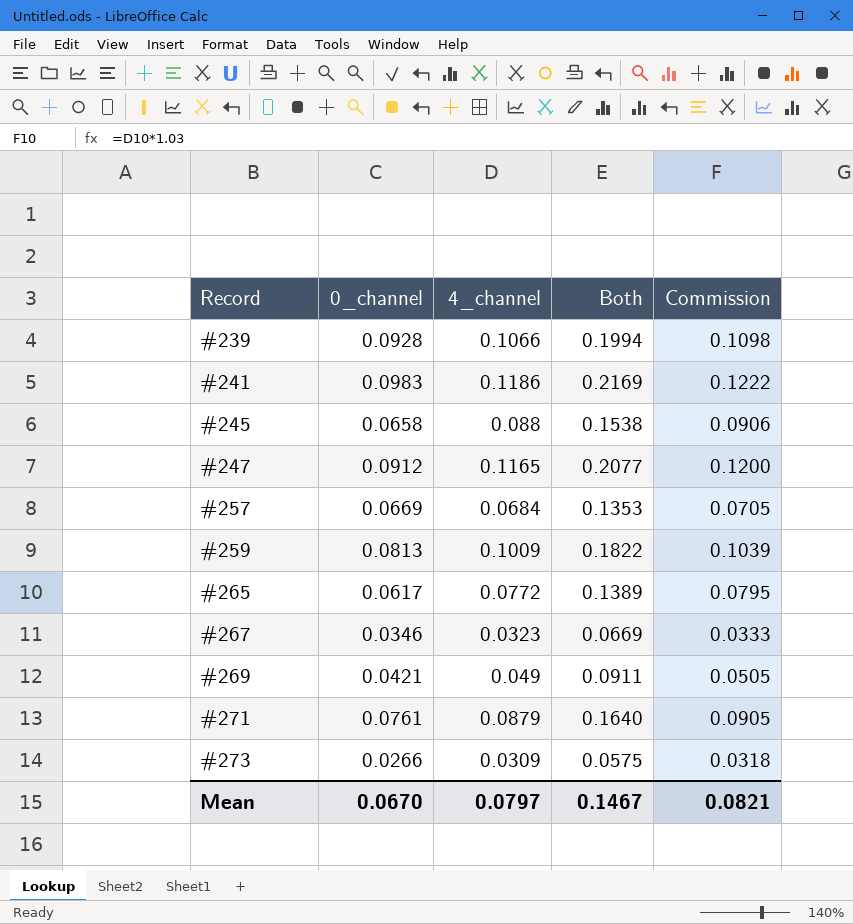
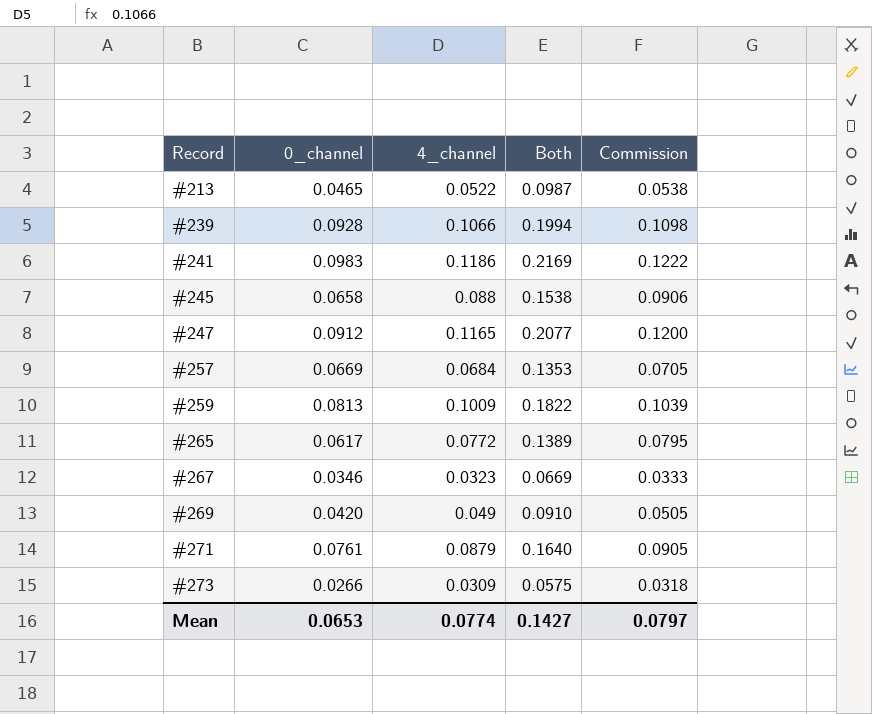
row #213: none -> 0.0465 | 0.0522 | 0.0987 | 0.0538
#269 | 0_channel: 0.0421 -> 0.0420
#269 | Both: 0.0911 -> 0.0910
Mean | 0_channel: 0.0670 -> 0.0653
Mean | 4_channel: 0.0797 -> 0.0774
Mean | Both: 0.1467 -> 0.1427
Mean | Commission: 0.0821 -> 0.0797

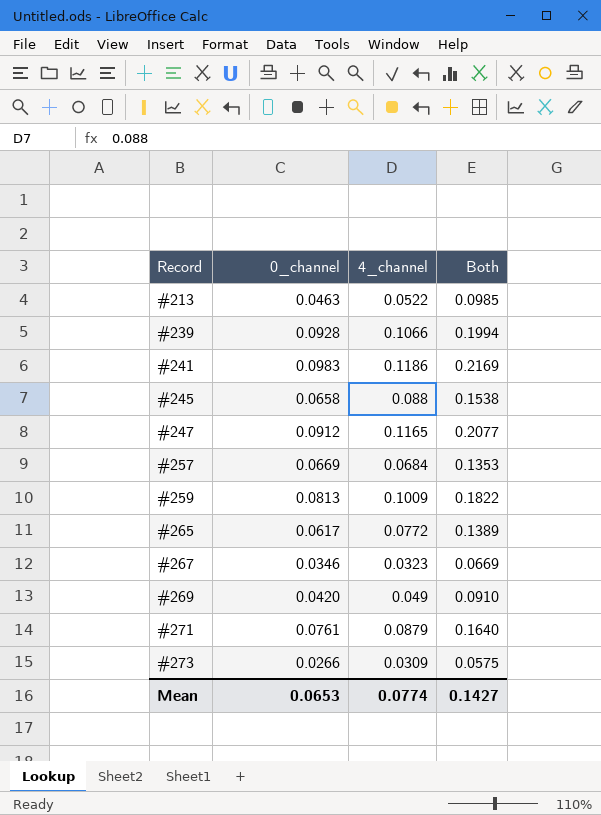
column Commission | formula: [4_channel] * 1.03 -> none
#213 | 0_channel: 0.0465 -> 0.0463
#213 | Both: 0.0987 -> 0.0985

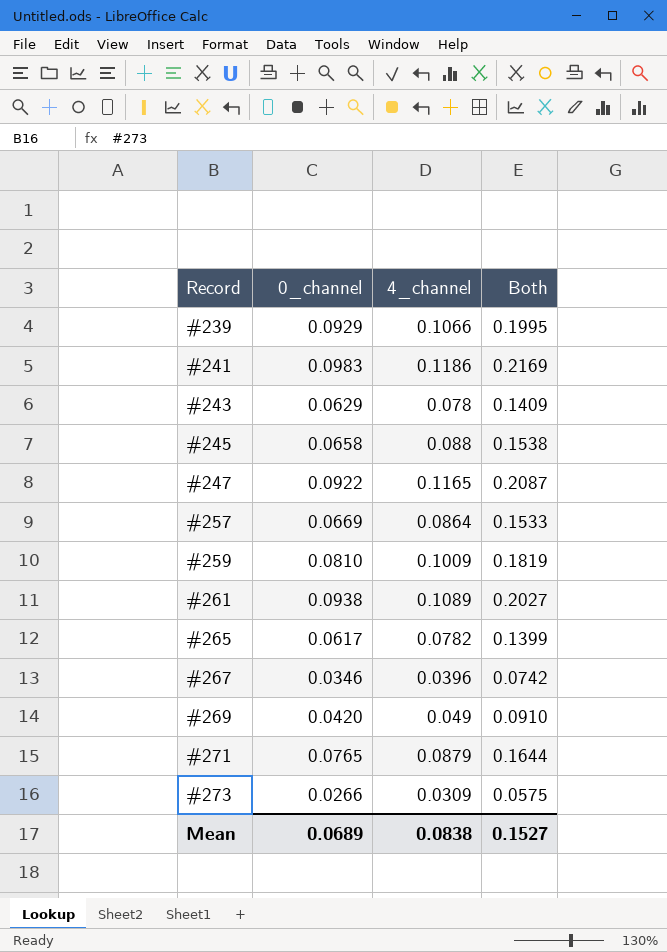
row #213: 0.0463 | 0.0522 | 0.0985 -> none
#239 | 0_channel: 0.0928 -> 0.0929
#239 | Both: 0.1994 -> 0.1995
row #243: none -> 0.0629 | 0.078 | 0.1409
#247 | 0_channel: 0.0912 -> 0.0922
#247 | Both: 0.2077 -> 0.2087
#257 | 4_channel: 0.0684 -> 0.0864
#257 | Both: 0.1353 -> 0.1533
#259 | 0_channel: 0.0813 -> 0.0810
#259 | Both: 0.1822 -> 0.1819
row #261: none -> 0.0938 | 0.1089 | 0.2027
#265 | 4_channel: 0.0772 -> 0.0782
#265 | Both: 0.1389 -> 0.1399
#267 | 4_channel: 0.0323 -> 0.0396
#267 | Both: 0.0669 -> 0.0742
#271 | 0_channel: 0.0761 -> 0.0765
#271 | Both: 0.1640 -> 0.1644
Mean | 0_channel: 0.0653 -> 0.0689
Mean | 4_channel: 0.0774 -> 0.0838
Mean | Both: 0.1427 -> 0.1527

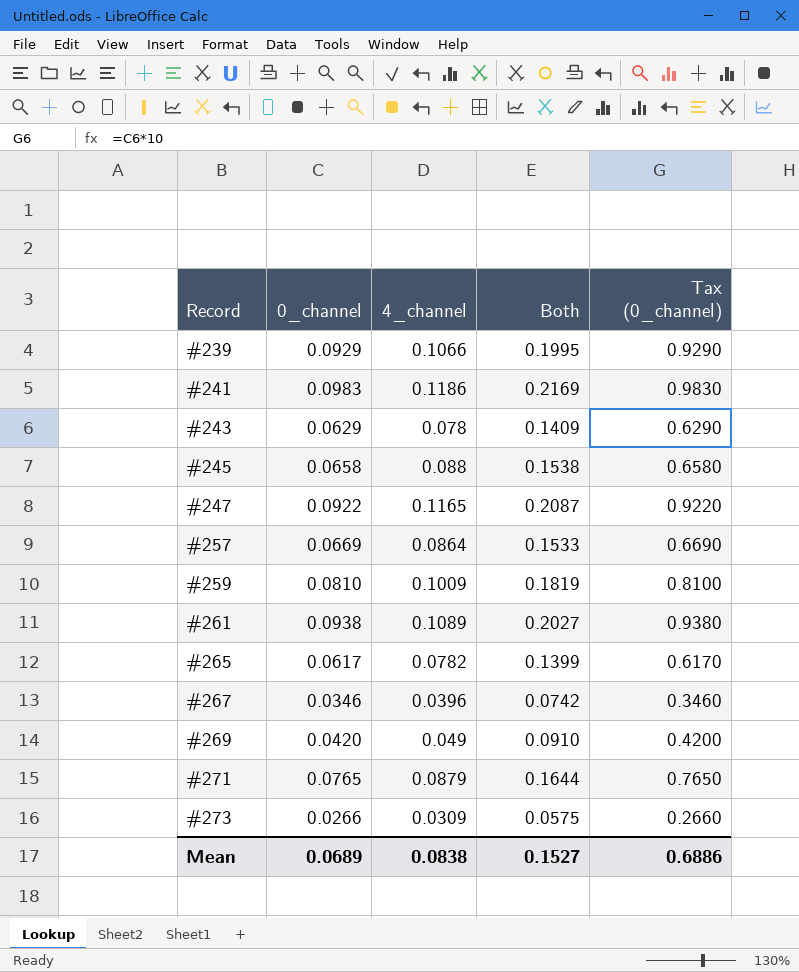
column Tax (0_channel) | formula: none -> [0_channel] * 10

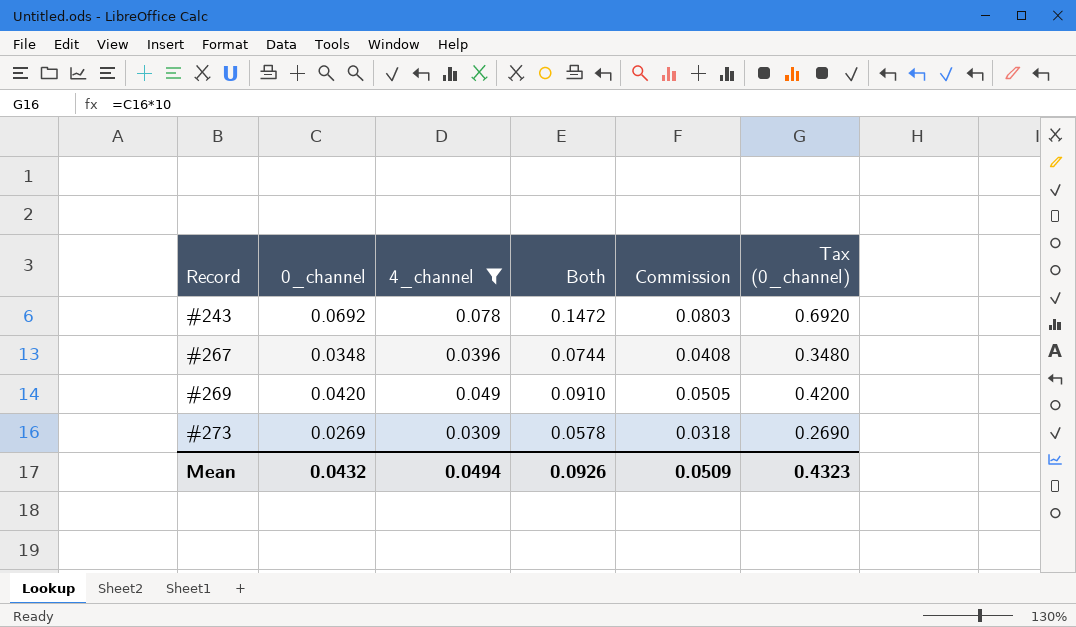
filter: none -> 4_channel <= 0.078
column Commission | formula: none -> [4_channel] * 1.03
#243 | 0_channel: 0.0629 -> 0.0692
#243 | Both: 0.1409 -> 0.1472
#243 | Tax (0_channel): 0.6290 -> 0.6920
#267 | 0_channel: 0.0346 -> 0.0348
#267 | Both: 0.0742 -> 0.0744
#267 | Tax (0_channel): 0.3460 -> 0.3480
#273 | 0_channel: 0.0266 -> 0.0269
#273 | Both: 0.0575 -> 0.0578
#273 | Tax (0_channel): 0.2660 -> 0.2690
Mean | 0_channel: 0.0689 -> 0.0432
Mean | 4_channel: 0.0838 -> 0.0494
Mean | Both: 0.1527 -> 0.0926
Mean | Tax (0_channel): 0.6886 -> 0.4323

